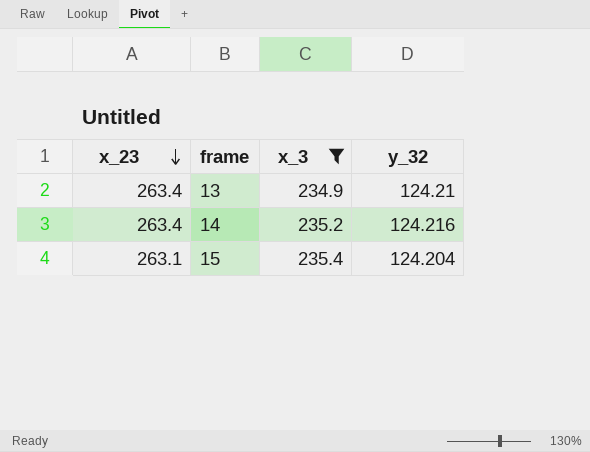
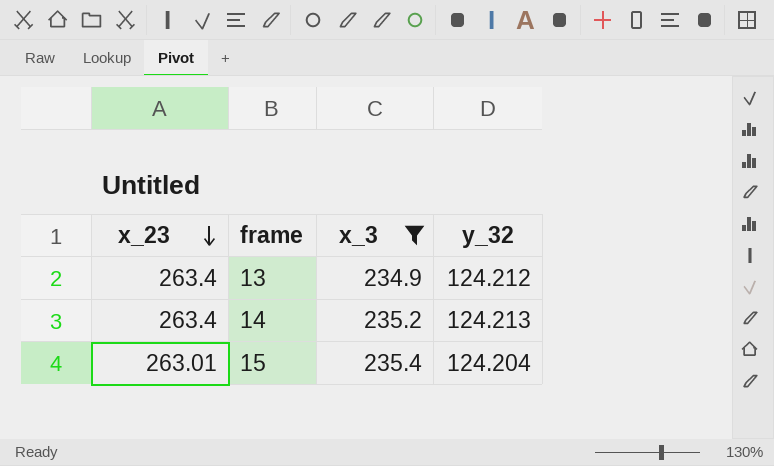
13 | y_32: 124.21 -> 124.212
14 | y_32: 124.216 -> 124.213
15 | x_23: 263.1 -> 263.01

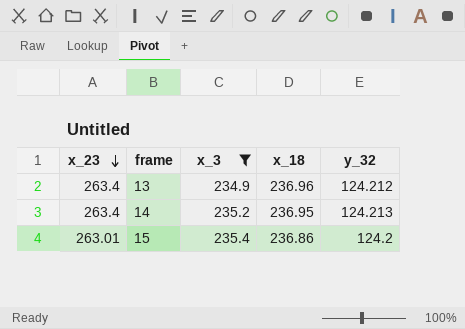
column x_18 | position: none -> 4
15 | y_32: 124.204 -> 124.2

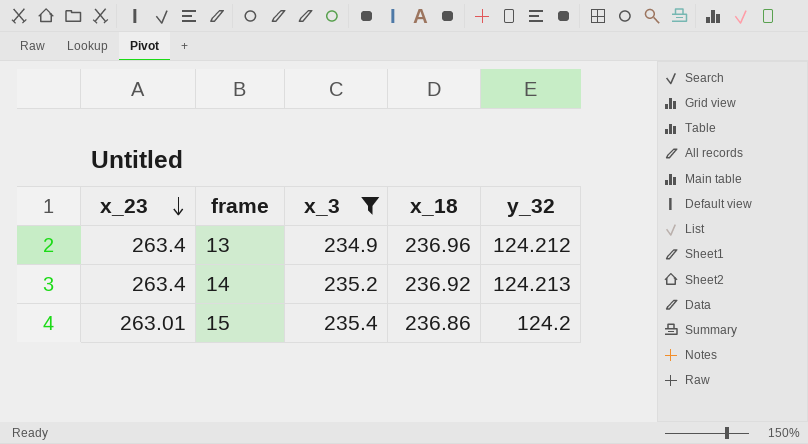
14 | x_18: 236.95 -> 236.92

